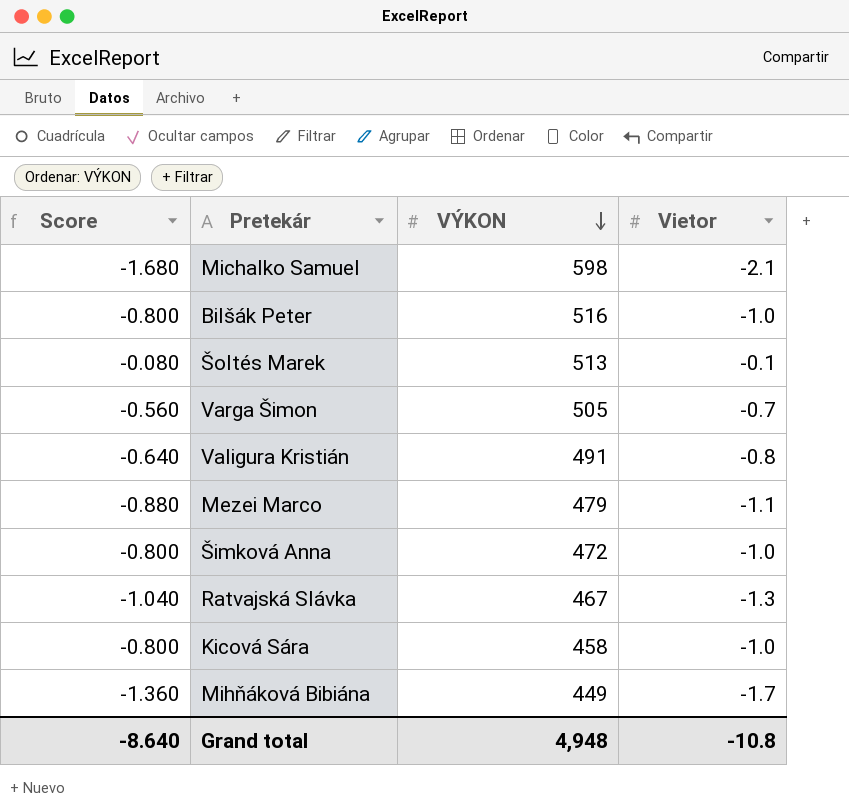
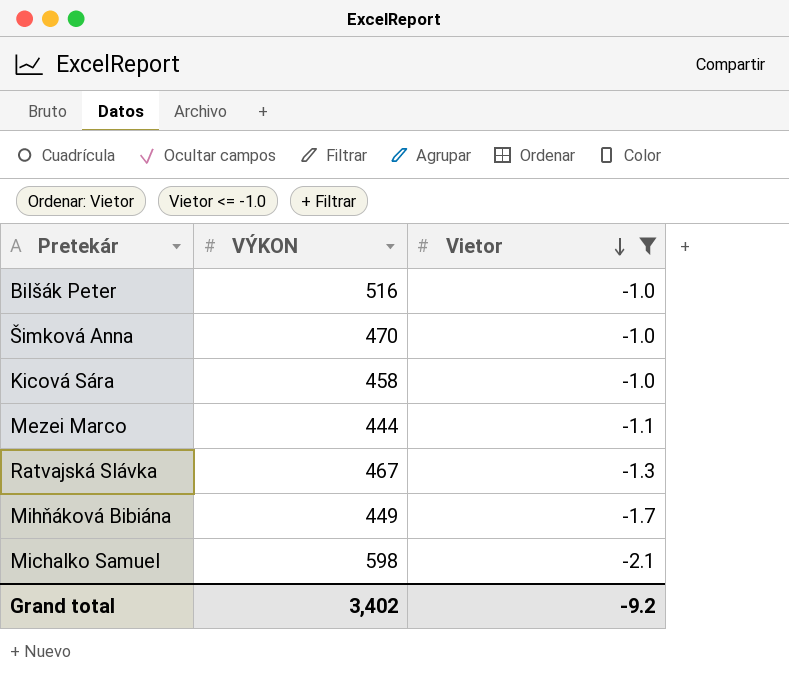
filter: none -> Vietor <= -1.0
row order: VÝKON descending -> Vietor descending
column Score | formula: [Vietor] * 0.8 -> none
Šimková Anna | VÝKON: 472 -> 470
Mezei Marco | VÝKON: 479 -> 444
Grand total | VÝKON: 4,948 -> 3,402
Grand total | Vietor: -10.8 -> -9.2

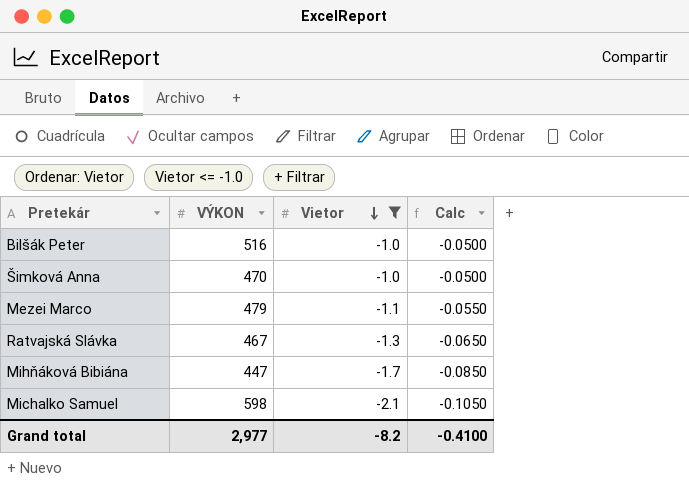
column Calc | formula: none -> [Vietor] * 0.05
row Kicová Sára: 458 | -1.0 -> none
Mezei Marco | VÝKON: 444 -> 479
Mihňáková Bibiána | VÝKON: 449 -> 447
Grand total | VÝKON: 3,402 -> 2,977
Grand total | Vietor: -9.2 -> -8.2

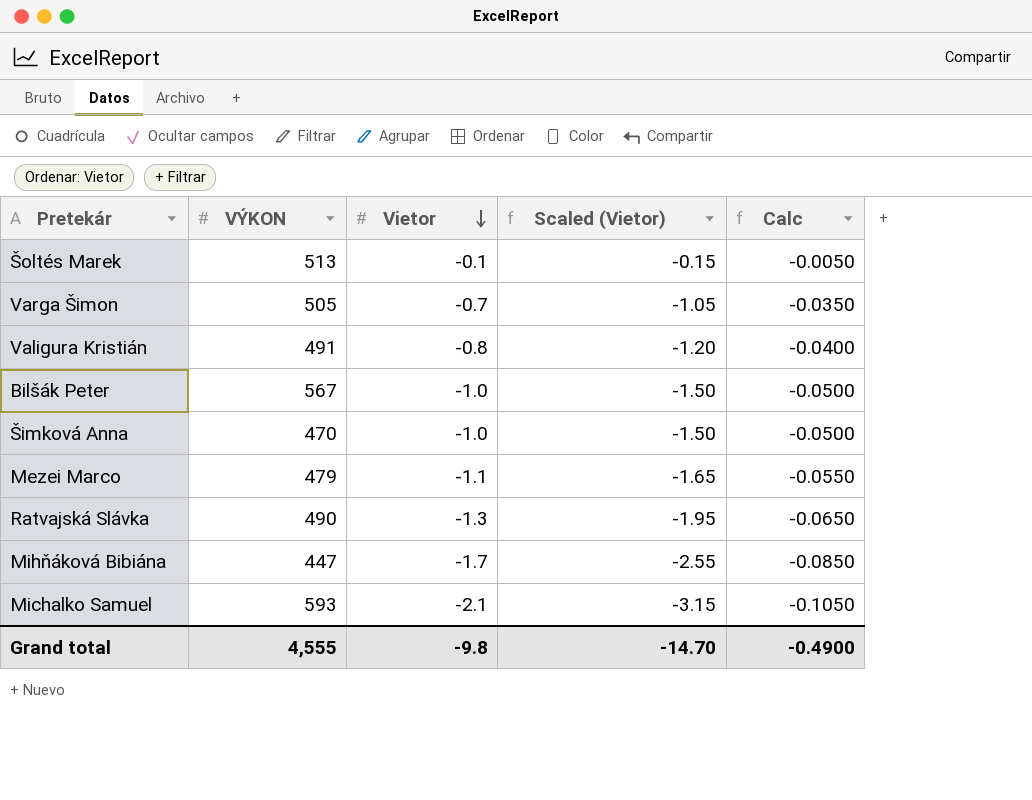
filter: Vietor <= -1.0 -> none
column Scaled (Vietor) | formula: none -> [Vietor] * 1.5
Bilšák Peter | VÝKON: 516 -> 567
Ratvajská Slávka | VÝKON: 467 -> 490
Michalko Samuel | VÝKON: 598 -> 593
Grand total | VÝKON: 2,977 -> 4,555
Grand total | Vietor: -8.2 -> -9.8
Grand total | Calc: -0.4100 -> -0.4900

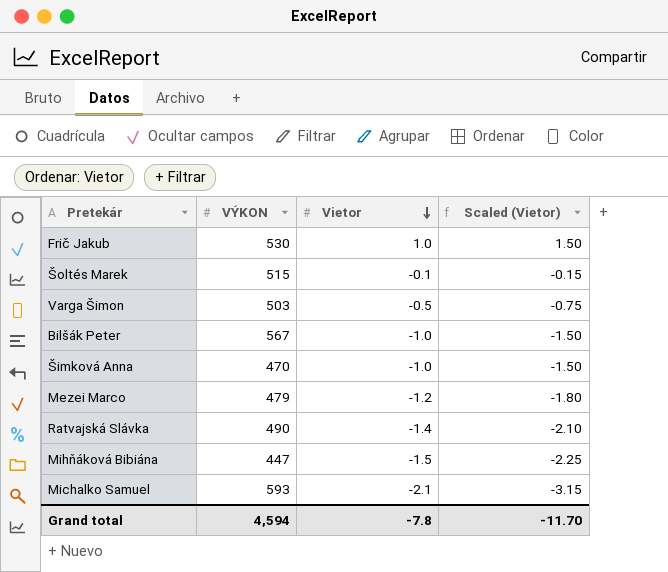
column Calc | formula: [Vietor] * 0.05 -> none
row Valigura Kristián: 491 | -0.8 | -1.20 | -0.0400 -> none
row Frič Jakub: none -> 530 | 1.0 | 1.50
Šoltés Marek | VÝKON: 513 -> 515
Varga Šimon | VÝKON: 505 -> 503
Varga Šimon | Vietor: -0.7 -> -0.5
Varga Šimon | Scaled (Vietor): -1.05 -> -0.75
Mezei Marco | Vietor: -1.1 -> -1.2
Mezei Marco | Scaled (Vietor): -1.65 -> -1.80
Ratvajská Slávka | Vietor: -1.3 -> -1.4
Ratvajská Slávka | Scaled (Vietor): -1.95 -> -2.10
Mihňáková Bibiána | Vietor: -1.7 -> -1.5
Mihňáková Bibiána | Scaled (Vietor): -2.55 -> -2.25
Grand total | VÝKON: 4,555 -> 4,594
Grand total | Vietor: -9.8 -> -7.8
Grand total | Scaled (Vietor): -14.70 -> -11.70

